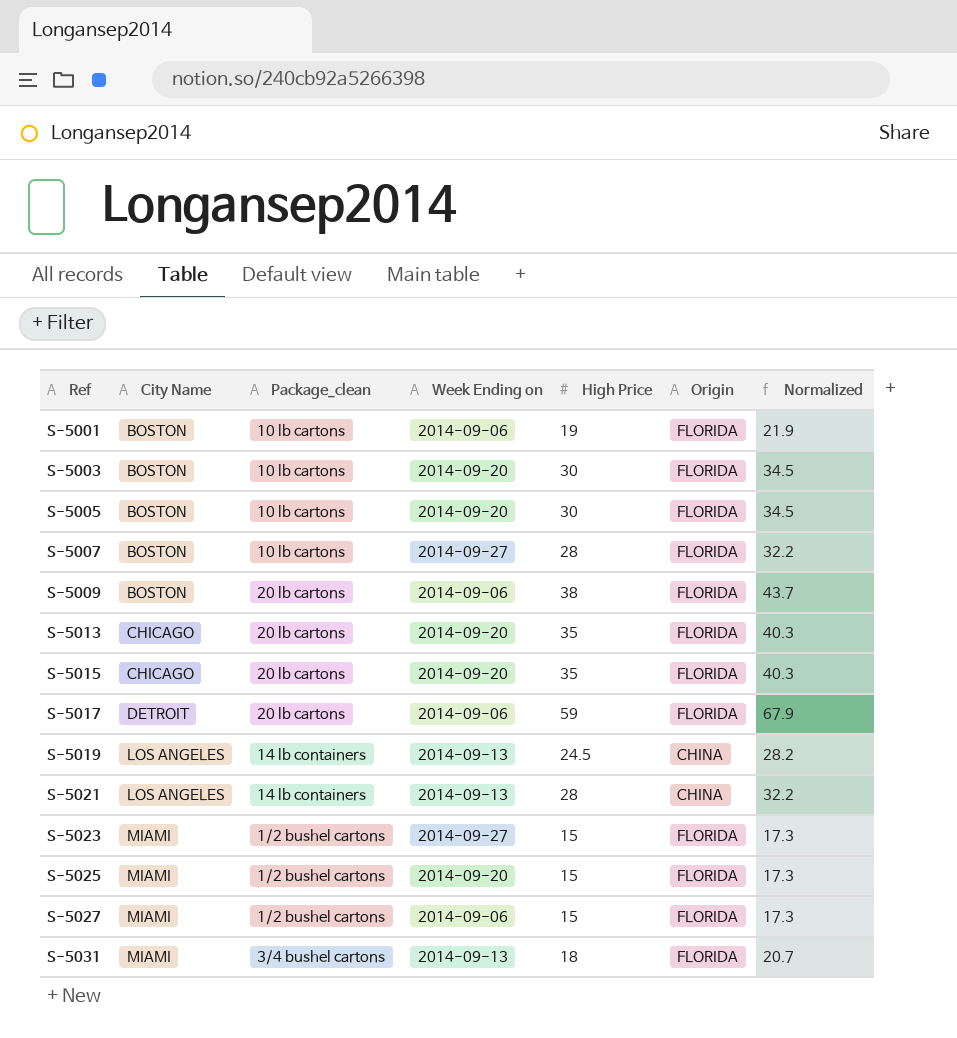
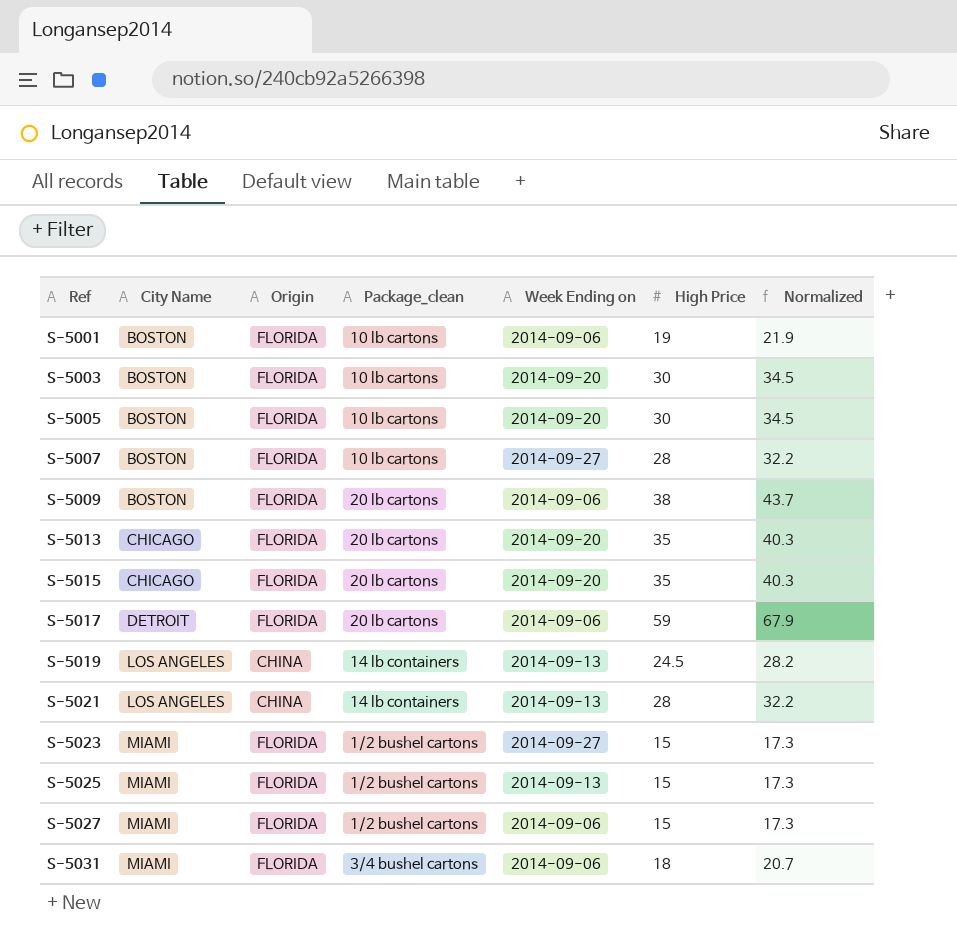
column Origin | position: 6 -> 3
S-5025 | Week Ending on: 2014-09-20 -> 2014-09-13
S-5031 | Week Ending on: 2014-09-13 -> 2014-09-06

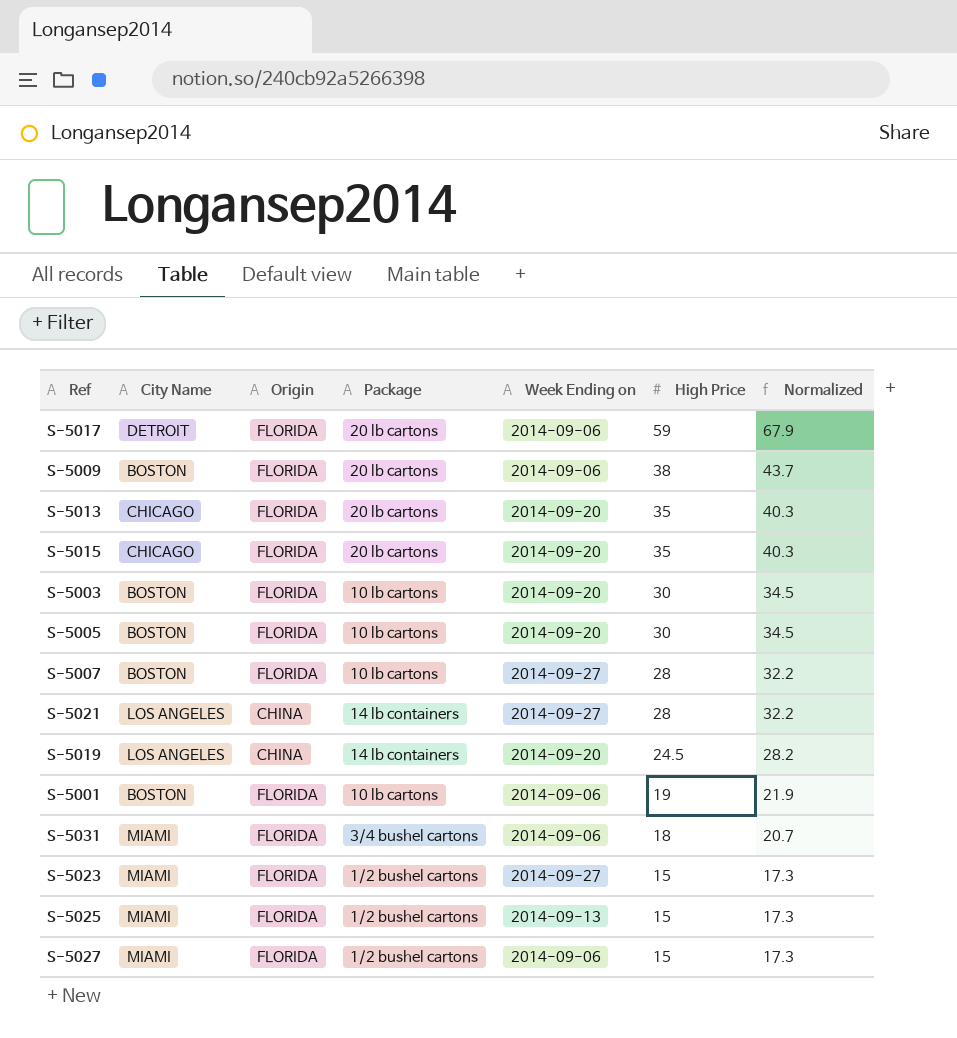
row order: Ref ascending -> High Price descending
column name: Package_clean -> Package
S-5021 | Week Ending on: 2014-09-13 -> 2014-09-27
S-5019 | Week Ending on: 2014-09-13 -> 2014-09-20

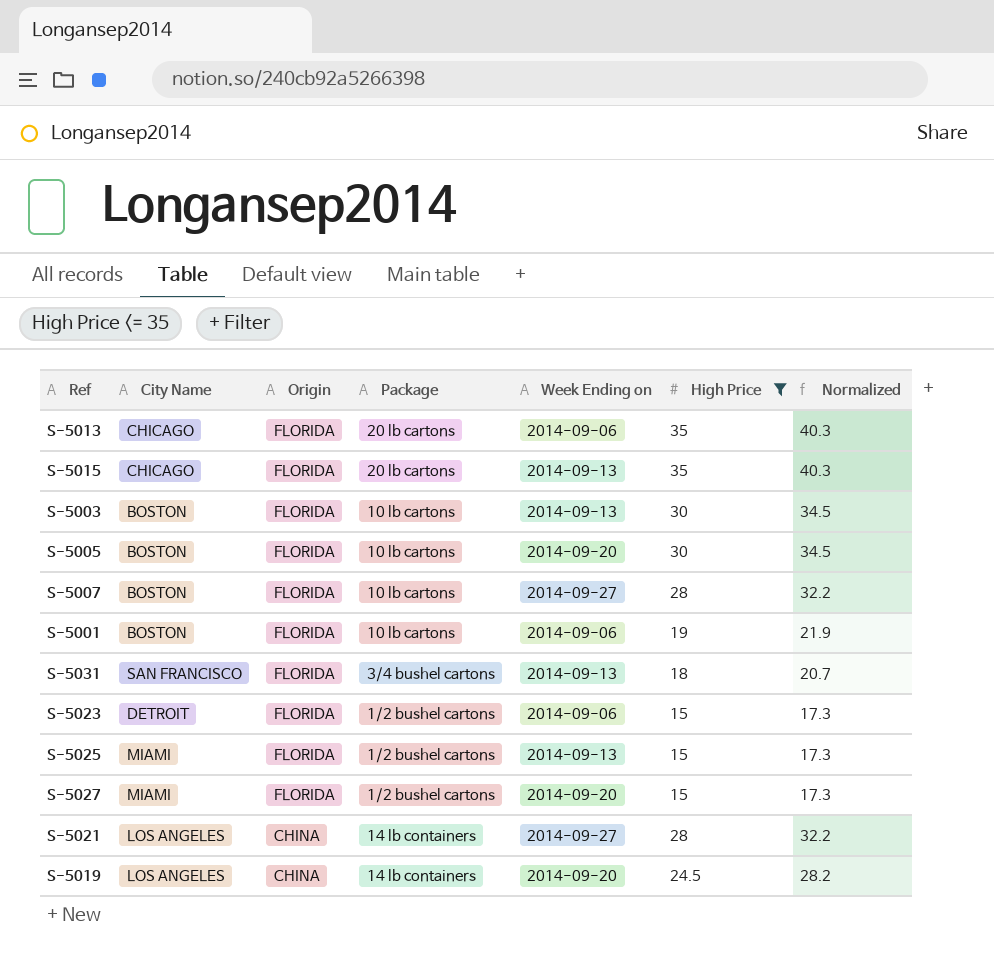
filter: none -> High Price <= 35
row order: High Price descending -> Origin descending
S-5013 | Week Ending on: 2014-09-20 -> 2014-09-06
S-5015 | Week Ending on: 2014-09-20 -> 2014-09-13
S-5003 | Week Ending on: 2014-09-20 -> 2014-09-13
S-5031 | City Name: MIAMI -> SAN FRANCISCO
S-5031 | Week Ending on: 2014-09-06 -> 2014-09-13
S-5023 | City Name: MIAMI -> DETROIT
S-5023 | Week Ending on: 2014-09-27 -> 2014-09-06
S-5027 | Week Ending on: 2014-09-06 -> 2014-09-20

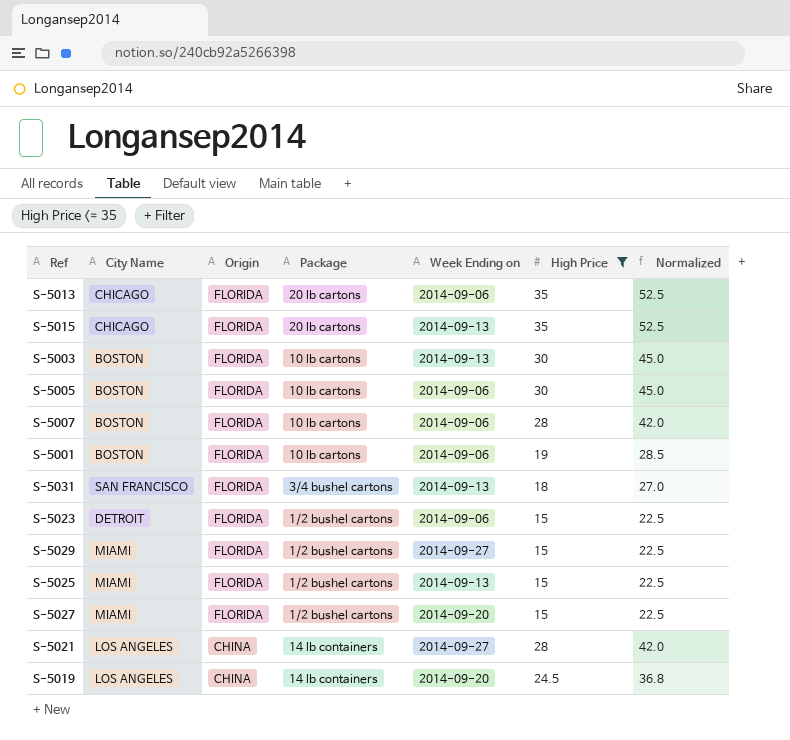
column Normalized | formula: [High Price] * 1.15 -> [High Price] * 1.5
S-5005 | Week Ending on: 2014-09-20 -> 2014-09-06
S-5007 | Week Ending on: 2014-09-27 -> 2014-09-06
row S-5029: none -> MIAMI | FLORIDA | 1/2 bushel cartons | 2014-09-27 | 15 | 22.5

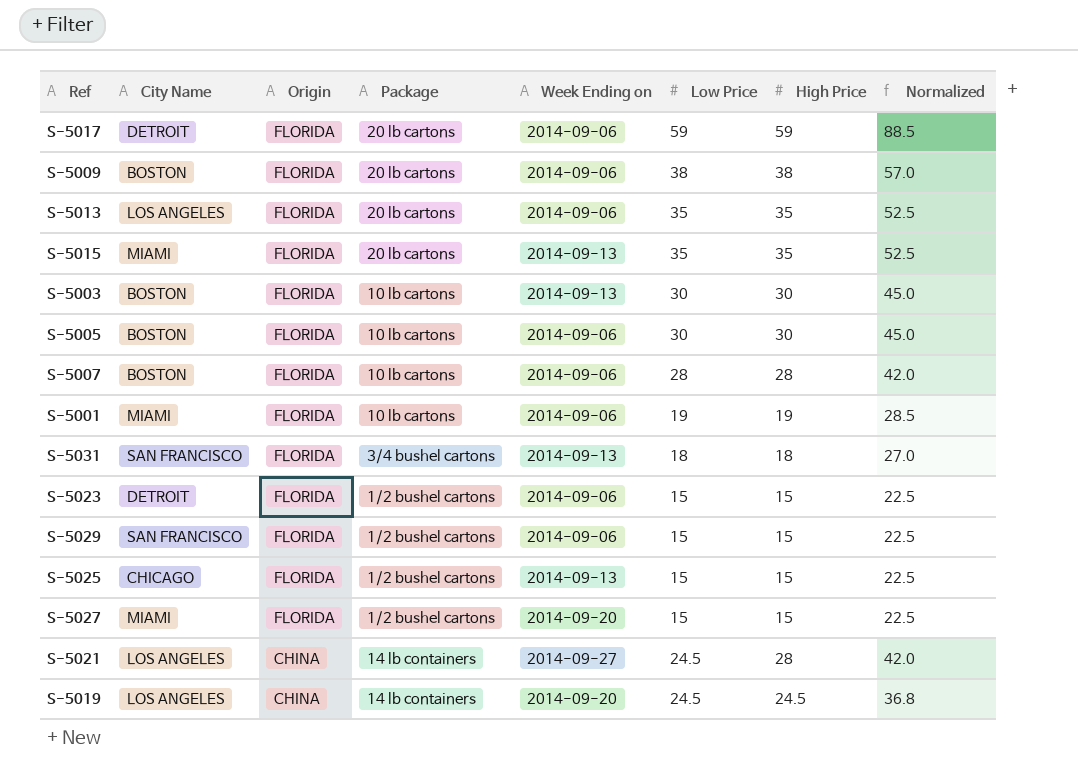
filter: High Price <= 35 -> none
column Low Price | position: none -> 6
S-5013 | City Name: CHICAGO -> LOS ANGELES
S-5015 | City Name: CHICAGO -> MIAMI
S-5001 | City Name: BOSTON -> MIAMI
S-5029 | City Name: MIAMI -> SAN FRANCISCO
S-5029 | Week Ending on: 2014-09-27 -> 2014-09-06
S-5025 | City Name: MIAMI -> CHICAGO

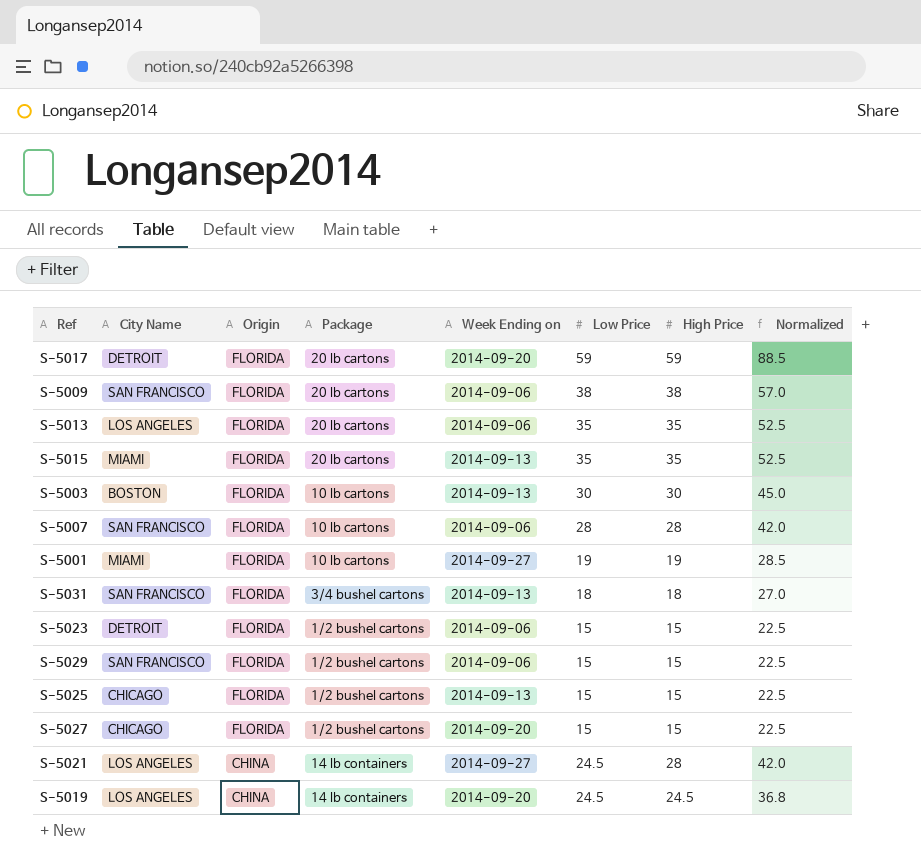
row S-5005: BOSTON | FLORIDA | 10 lb cartons | 2014-09-06 | 30 | 30 | 45.0 -> none
S-5017 | Week Ending on: 2014-09-06 -> 2014-09-20
S-5009 | City Name: BOSTON -> SAN FRANCISCO
S-5007 | City Name: BOSTON -> SAN FRANCISCO
S-5001 | Week Ending on: 2014-09-06 -> 2014-09-27
S-5027 | City Name: MIAMI -> CHICAGO

